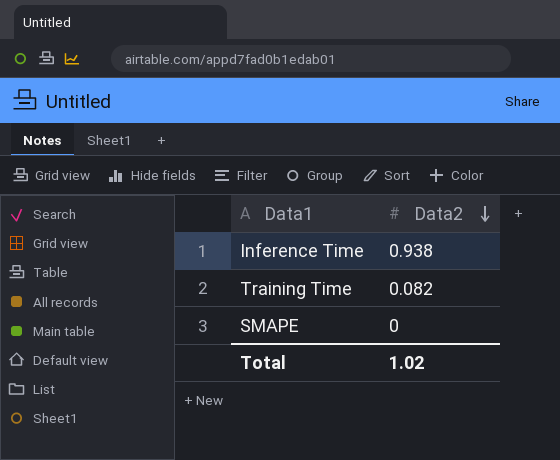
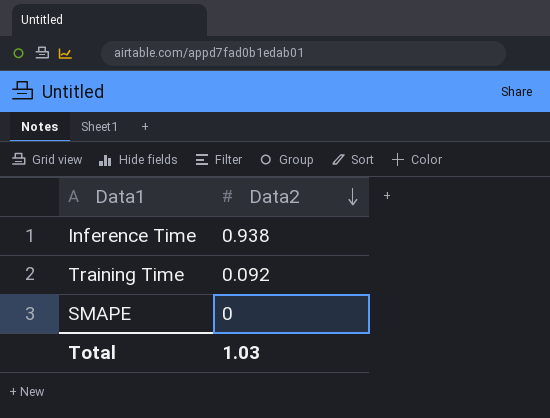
Training Time | Data2: 0.082 -> 0.092
Total | Data2: 1.02 -> 1.03

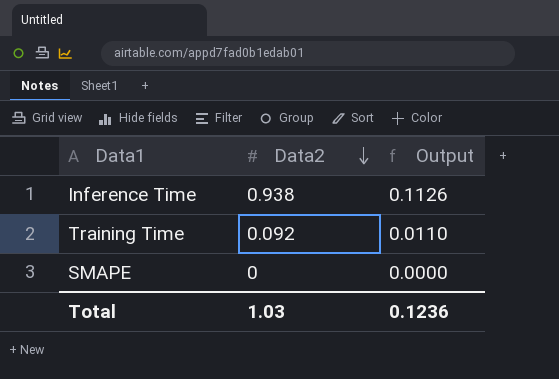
column Output | formula: none -> [Data2] * 0.12

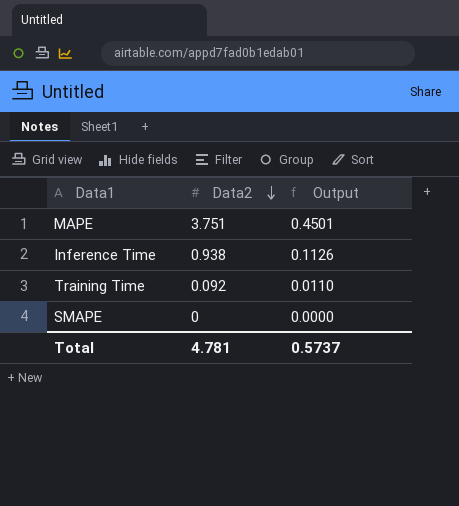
row MAPE: none -> 3.751 | 0.4501
Total | Data2: 1.03 -> 4.781
Total | Output: 0.1236 -> 0.5737

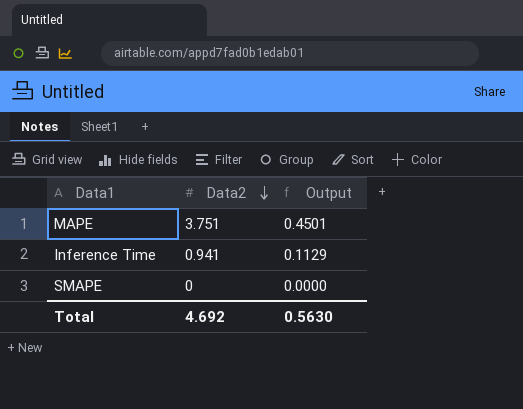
row Training Time: 0.092 | 0.0110 -> none
Inference Time | Data2: 0.938 -> 0.941
Inference Time | Output: 0.1126 -> 0.1129
Total | Data2: 4.781 -> 4.692
Total | Output: 0.5737 -> 0.5630

